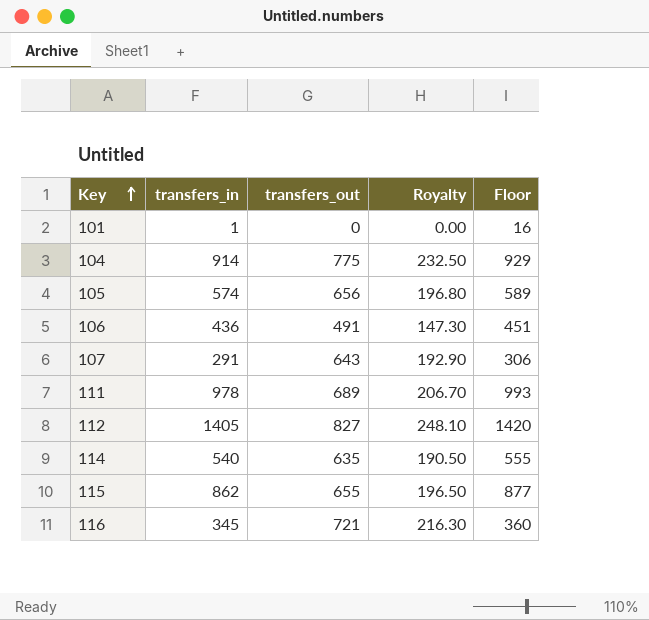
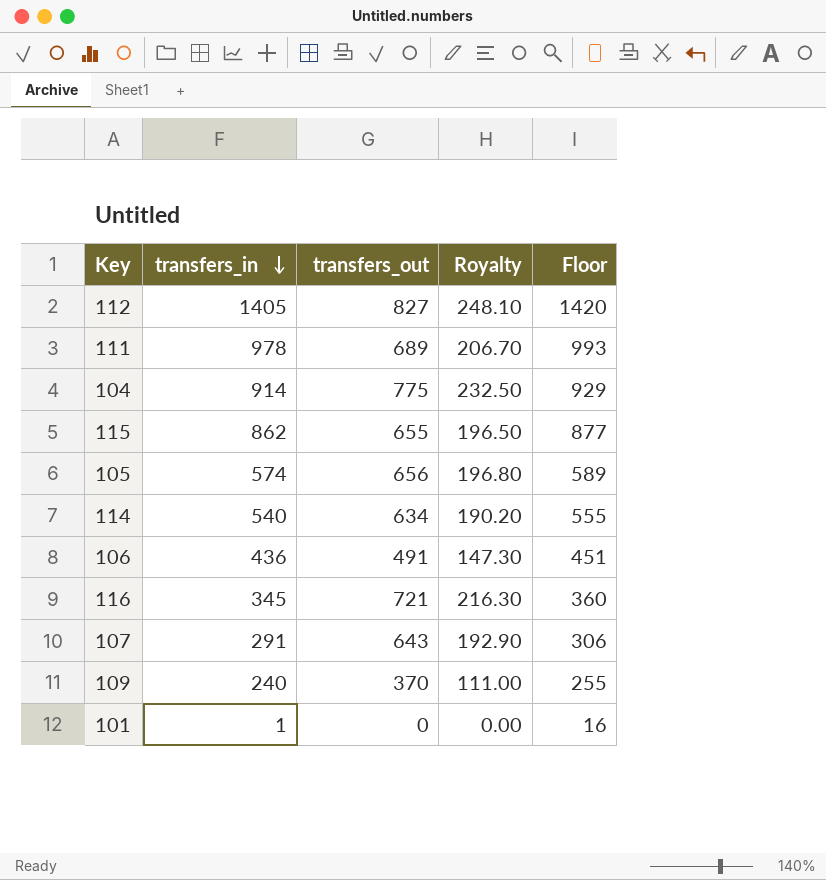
row order: Key ascending -> transfers_in descending
114 | transfers_out: 635 -> 634
114 | Royalty: 190.50 -> 190.20
row 109: none -> 240 | 370 | 111.00 | 255

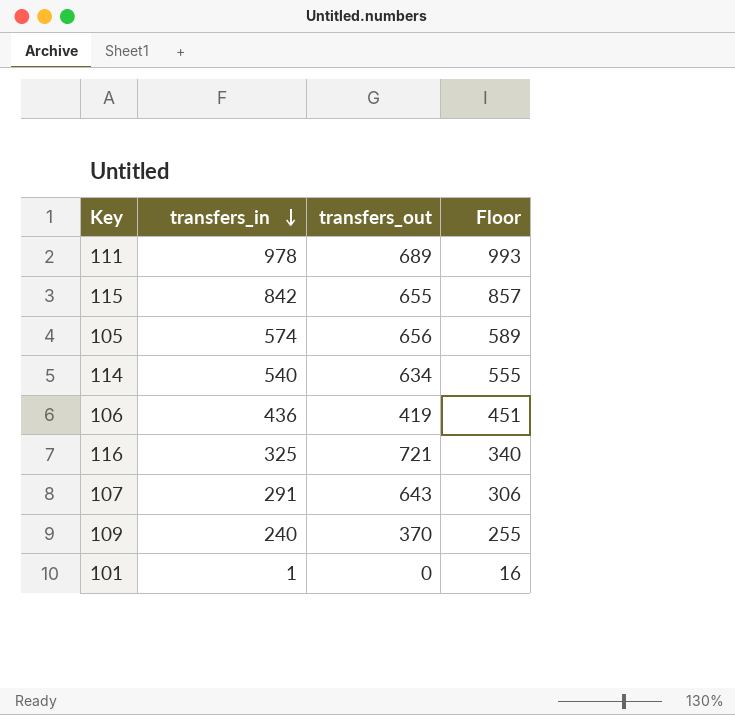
column Royalty | formula: [transfers_out] * 0.3 -> none
row 112: 1405 | 827 | 248.10 | 1420 -> none
row 104: 914 | 775 | 232.50 | 929 -> none
115 | transfers_in: 862 -> 842
115 | Floor: 877 -> 857
106 | transfers_out: 491 -> 419
116 | transfers_in: 345 -> 325
116 | Floor: 360 -> 340

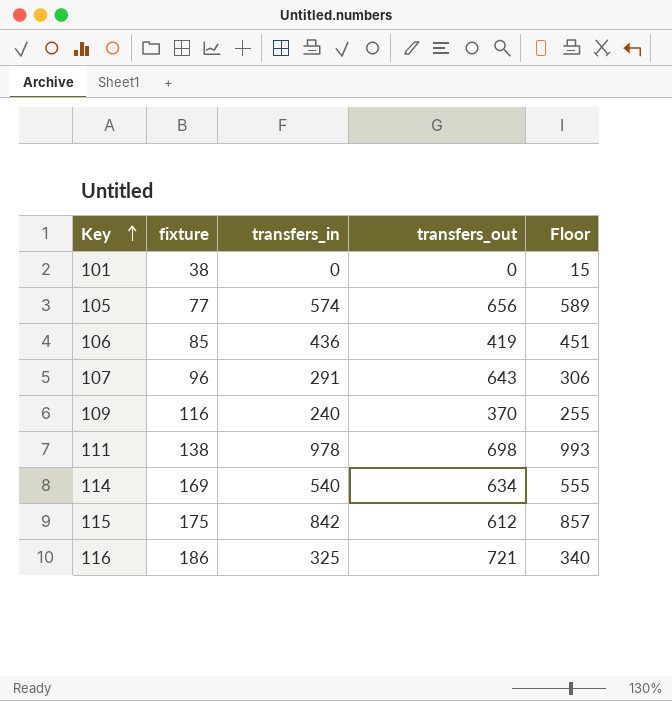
row order: transfers_in descending -> Key ascending
column fixture | position: none -> 2
101 | transfers_in: 1 -> 0
101 | Floor: 16 -> 15
111 | transfers_out: 689 -> 698
115 | transfers_out: 655 -> 612

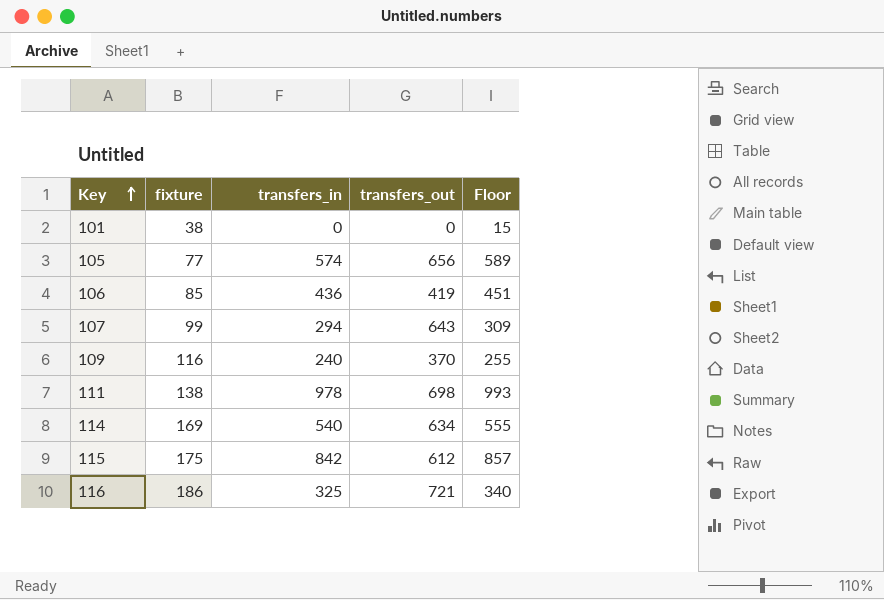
107 | fixture: 96 -> 99
107 | transfers_in: 291 -> 294
107 | Floor: 306 -> 309

